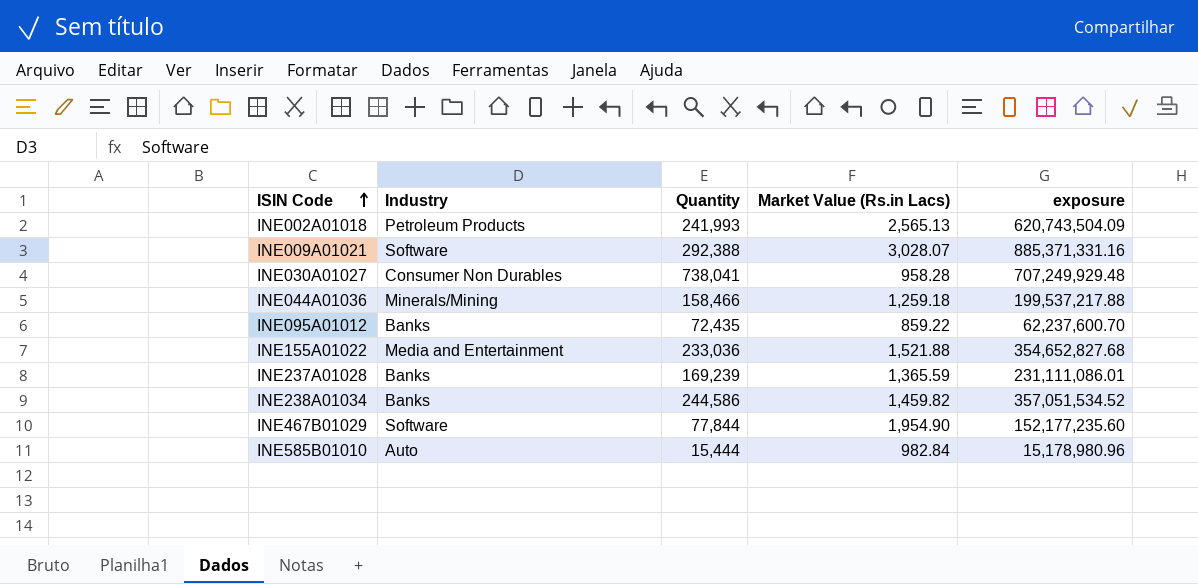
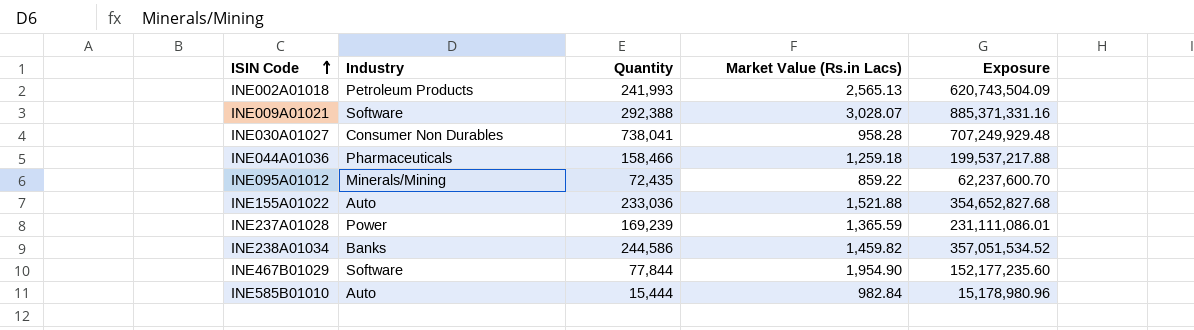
column name: exposure -> Exposure
INE044A01036 | Industry: Minerals/Mining -> Pharmaceuticals
INE095A01012 | Industry: Banks -> Minerals/Mining
INE155A01022 | Industry: Media and Entertainment -> Auto
INE237A01028 | Industry: Banks -> Power

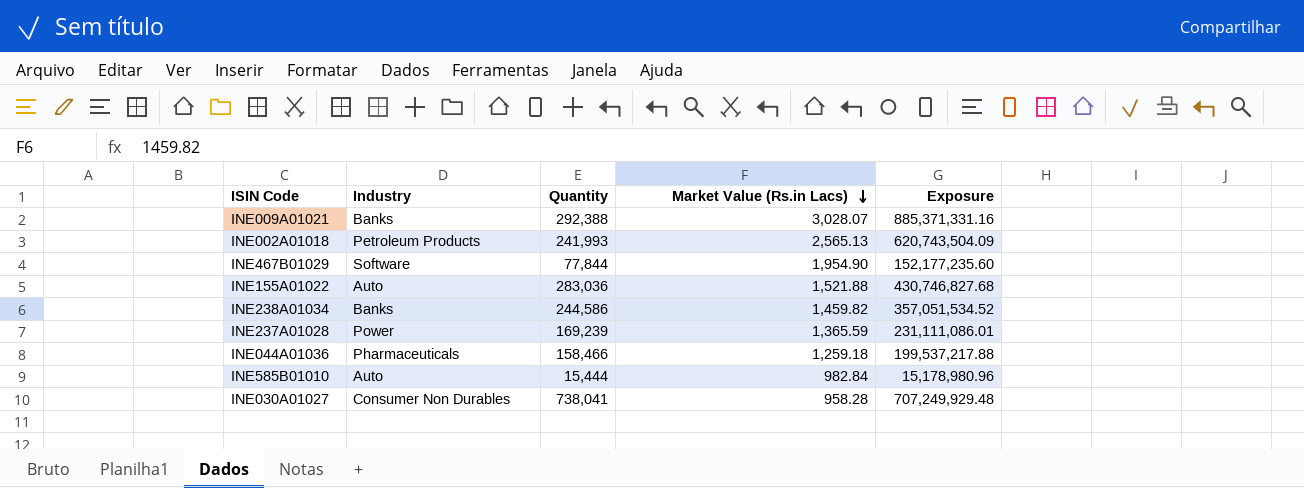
row order: ISIN Code ascending -> Market Value (Rs.in Lacs) descending
row INE095A01012: Minerals/Mining | 72,435 | 859.22 | 62,237,600.70 -> none
INE009A01021 | Industry: Software -> Banks
INE155A01022 | Quantity: 233,036 -> 283,036
INE155A01022 | Exposure: 354,652,827.68 -> 430,746,827.68

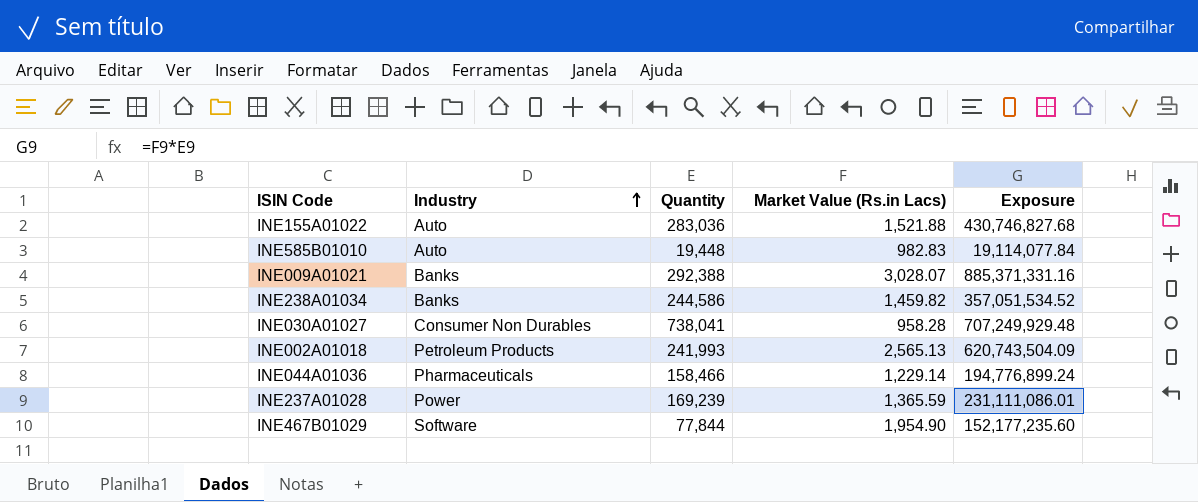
row order: Market Value (Rs.in Lacs) descending -> Industry ascending
INE585B01010 | Quantity: 15,444 -> 19,448
INE585B01010 | Market Value (Rs.in Lacs): 982.84 -> 982.83
INE585B01010 | Exposure: 15,178,980.96 -> 19,114,077.84
INE044A01036 | Market Value (Rs.in Lacs): 1,259.18 -> 1,229.14
INE044A01036 | Exposure: 199,537,217.88 -> 194,776,899.24

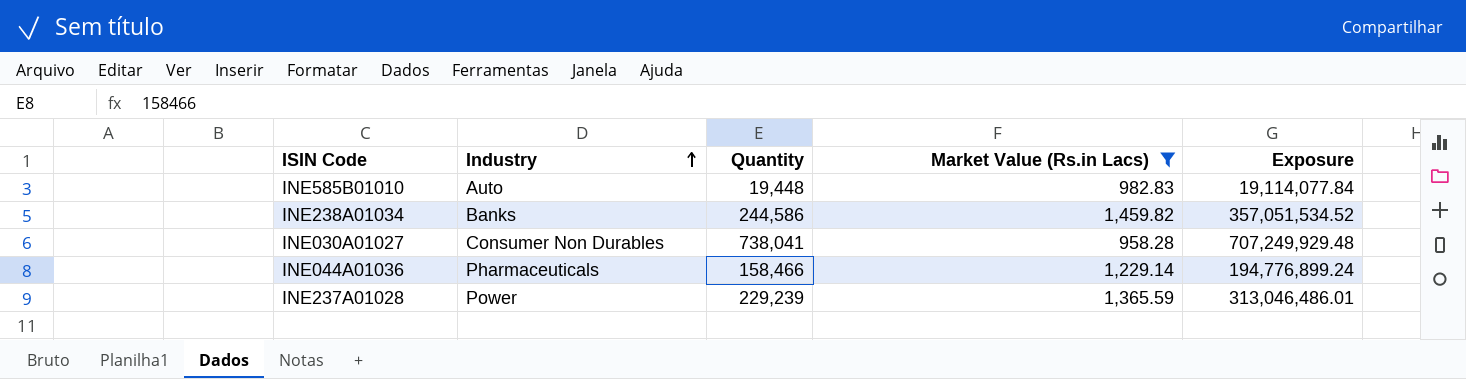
filter: none -> Market Value (Rs.in Lacs) <= 1,459.82
INE237A01028 | Quantity: 169,239 -> 229,239
INE237A01028 | Exposure: 231,111,086.01 -> 313,046,486.01

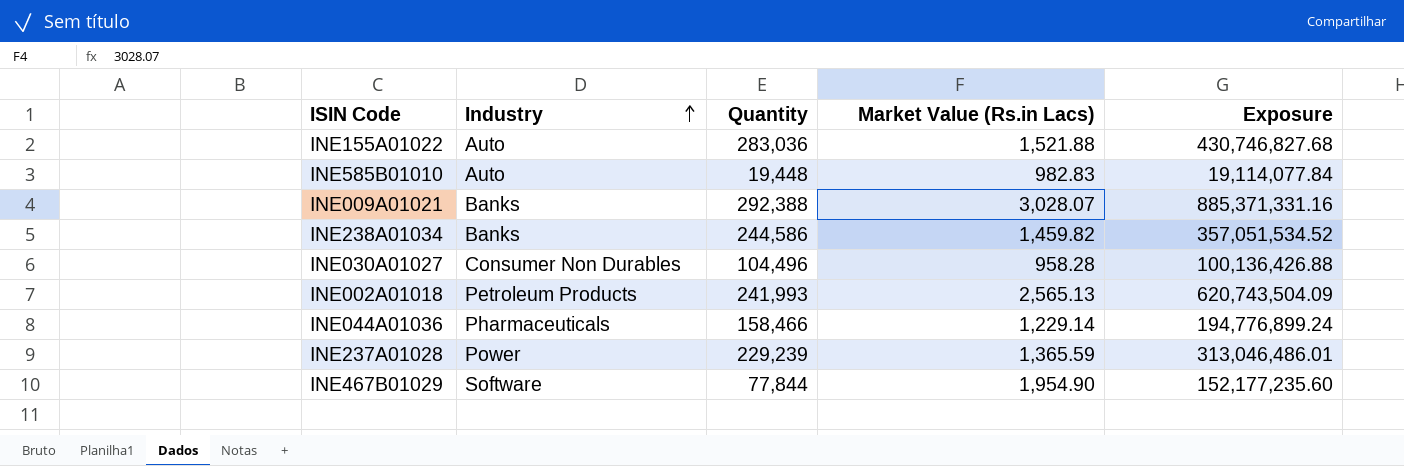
filter: Market Value (Rs.in Lacs) <= 1,459.82 -> none
INE030A01027 | Quantity: 738,041 -> 104,496
INE030A01027 | Exposure: 707,249,929.48 -> 100,136,426.88

